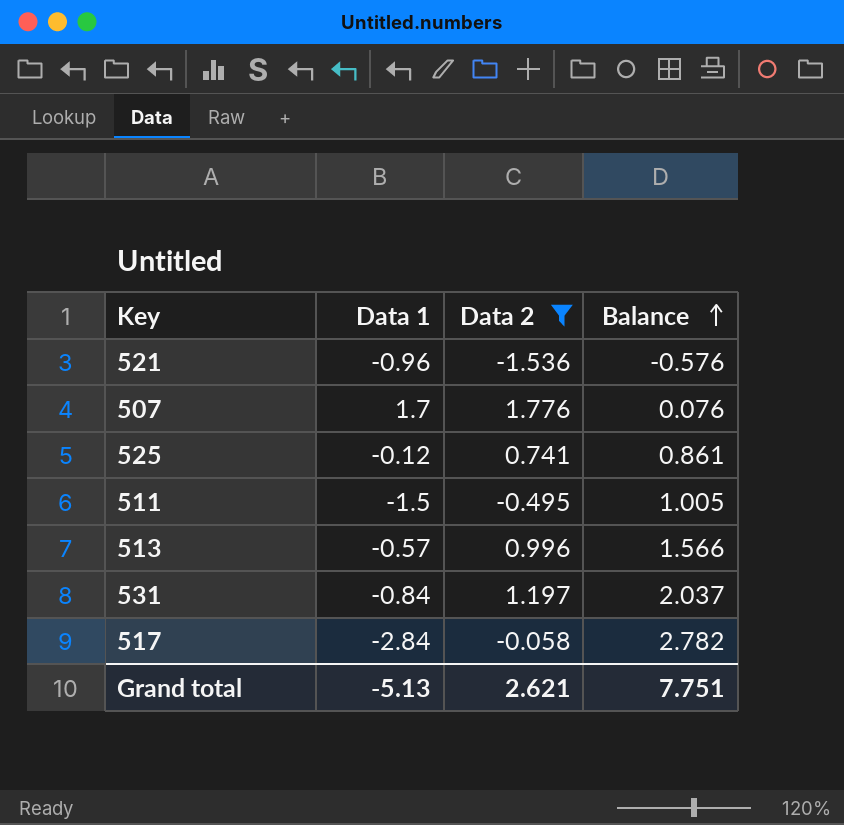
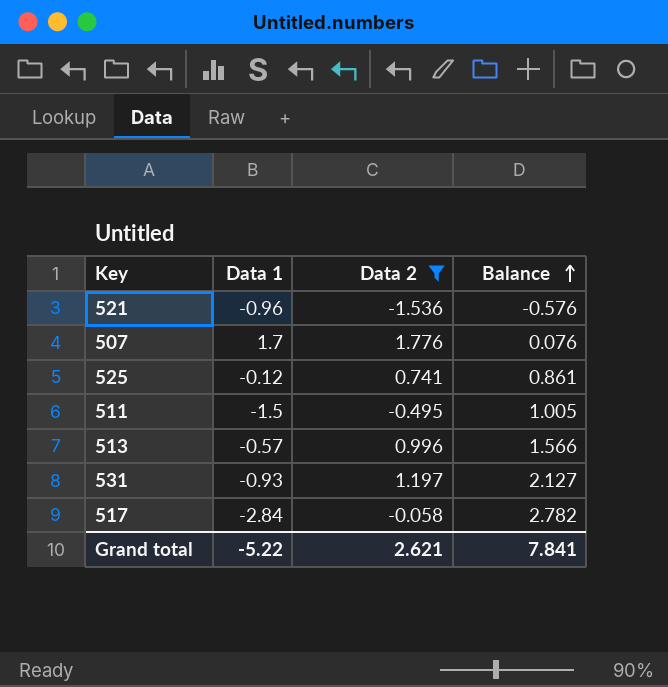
531 | Data 1: -0.84 -> -0.93
531 | Balance: 2.037 -> 2.127
Grand total | Data 1: -5.13 -> -5.22
Grand total | Balance: 7.751 -> 7.841

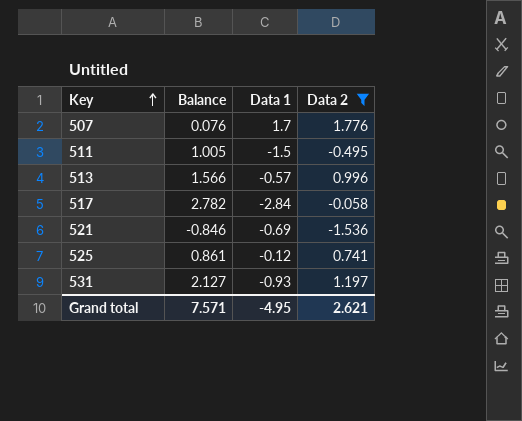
row order: Balance ascending -> Key ascending
column Balance | position: 4 -> 2
521 | Balance: -0.576 -> -0.846
521 | Data 1: -0.96 -> -0.69
Grand total | Balance: 7.841 -> 7.571
Grand total | Data 1: -5.22 -> -4.95

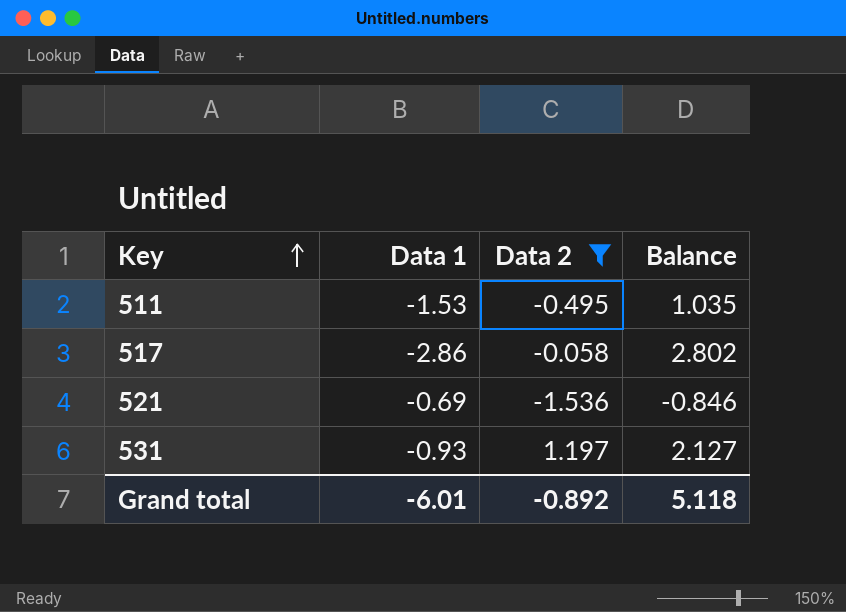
column Balance | position: 2 -> 4
row 507: 0.076 | 1.7 | 1.776 -> none
row 513: 1.566 | -0.57 | 0.996 -> none
row 525: 0.861 | -0.12 | 0.741 -> none
511 | Data 1: -1.5 -> -1.53
511 | Balance: 1.005 -> 1.035
517 | Data 1: -2.84 -> -2.86
517 | Balance: 2.782 -> 2.802
Grand total | Data 1: -4.95 -> -6.01
Grand total | Data 2: 2.621 -> -0.892
Grand total | Balance: 7.571 -> 5.118

